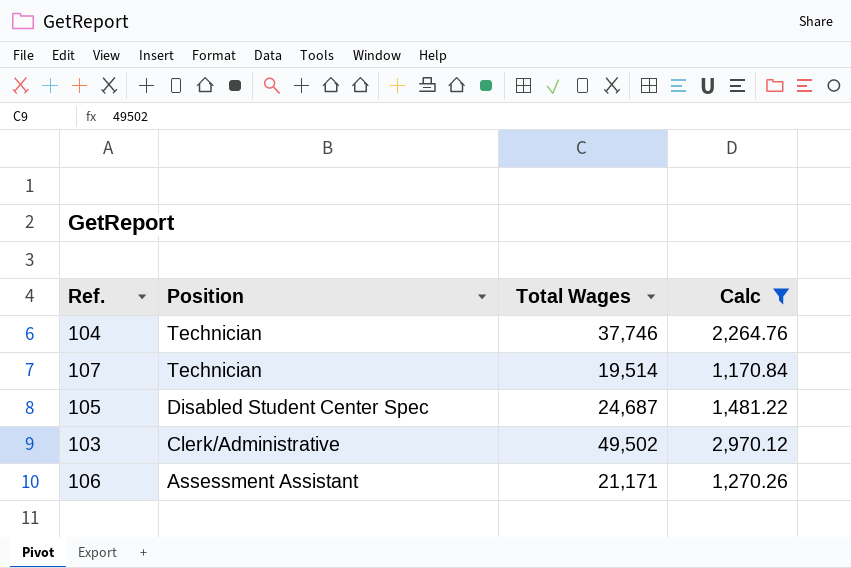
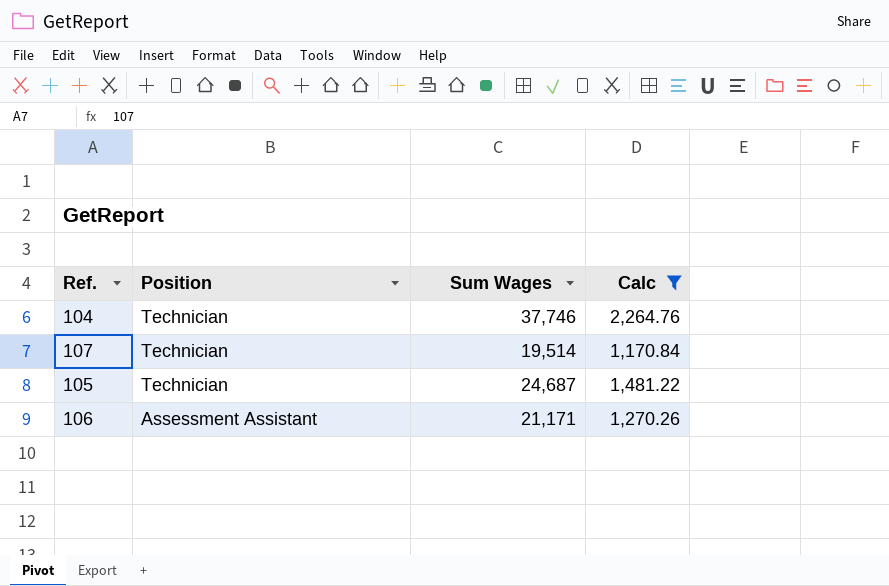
column name: Total Wages -> Sum Wages
row 103: Clerk/Administrative | 49,502 | 2,970.12 -> none
105 | Position: Disabled Student Center Spec -> Technician

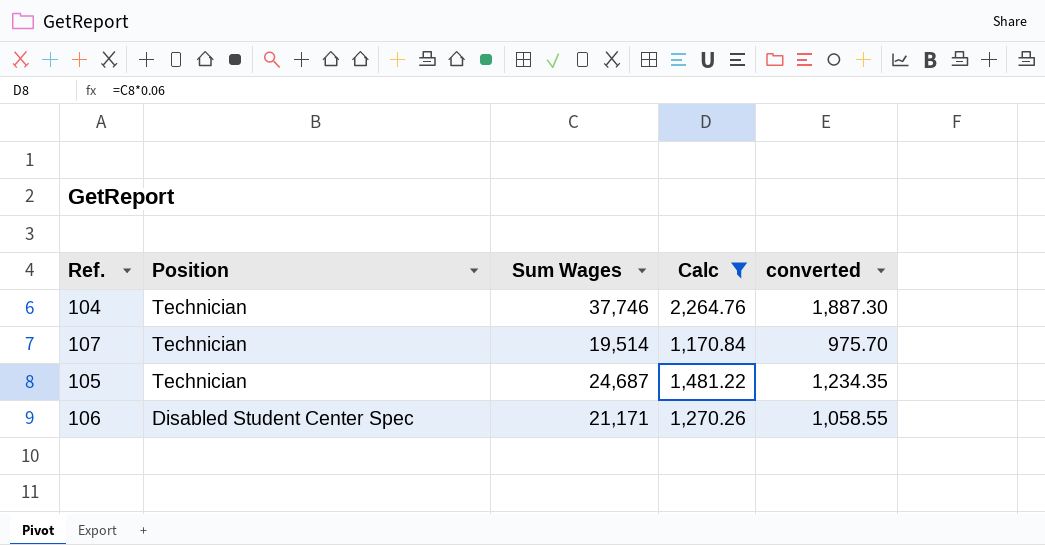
column converted | formula: none -> [Sum Wages] * 0.05
106 | Position: Assessment Assistant -> Disabled Student Center Spec

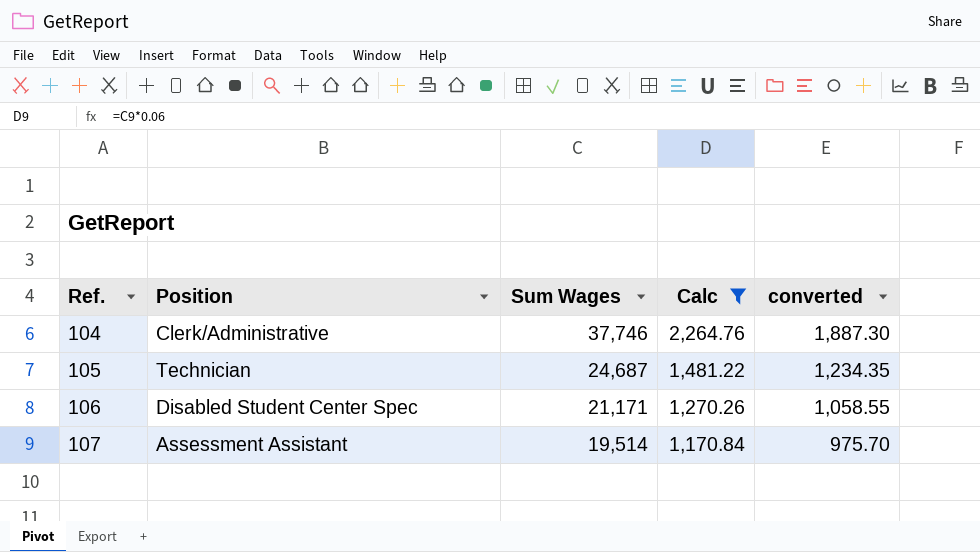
row order: Position descending -> Ref. ascending
104 | Position: Technician -> Clerk/Administrative
107 | Position: Technician -> Assessment Assistant

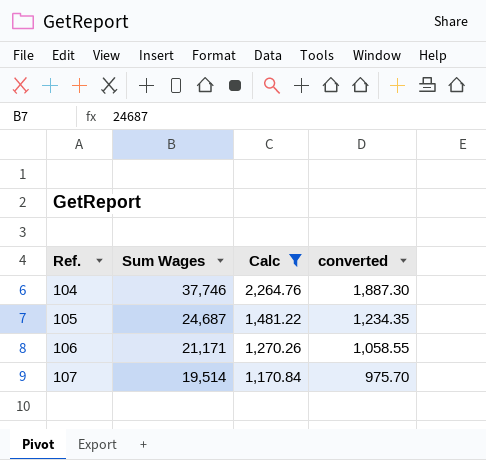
column Position | position: 2 -> none

